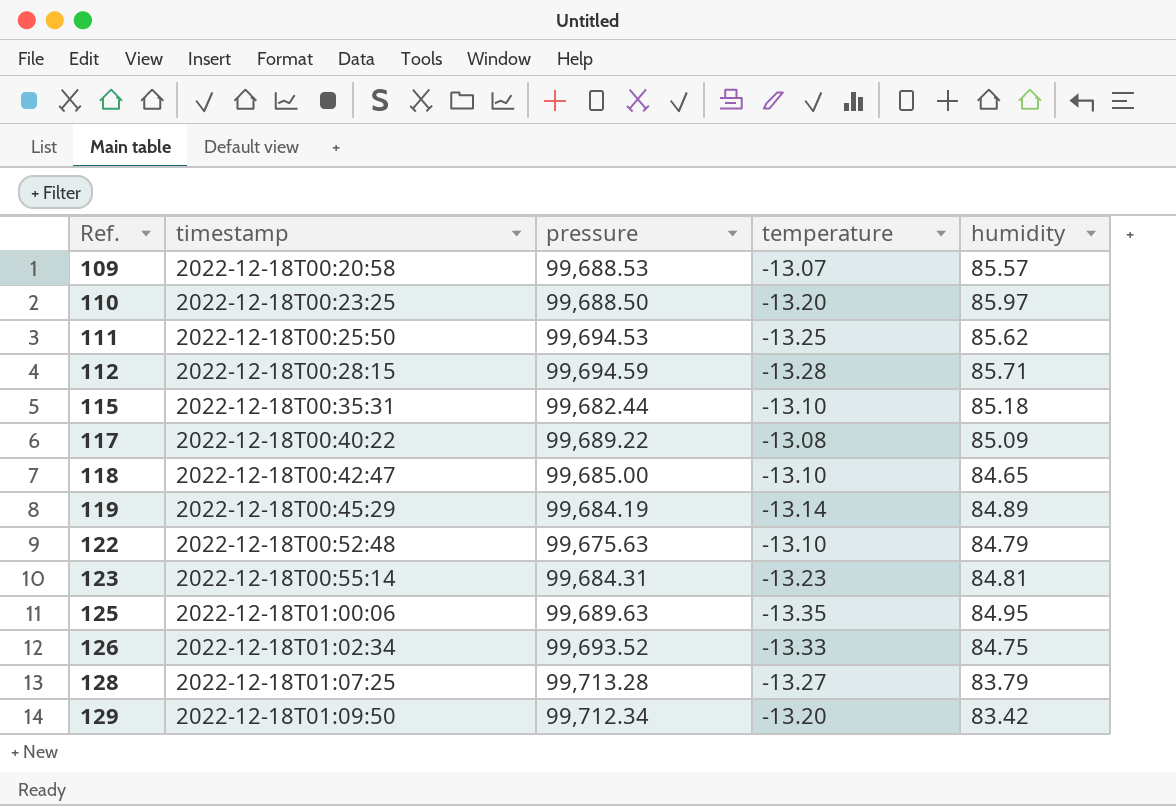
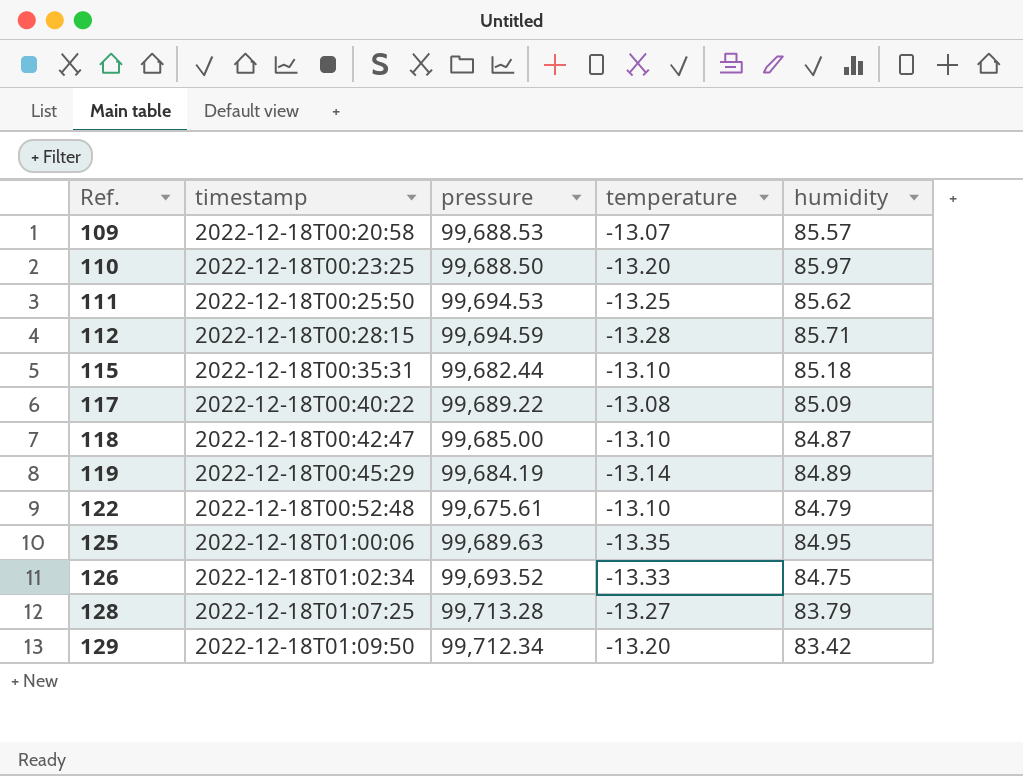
row 123: 2022-12-18T00:55:14 | 99,684.31 | -13.23 | 84.81 -> none
118 | humidity: 84.65 -> 84.87
122 | pressure: 99,675.63 -> 99,675.61

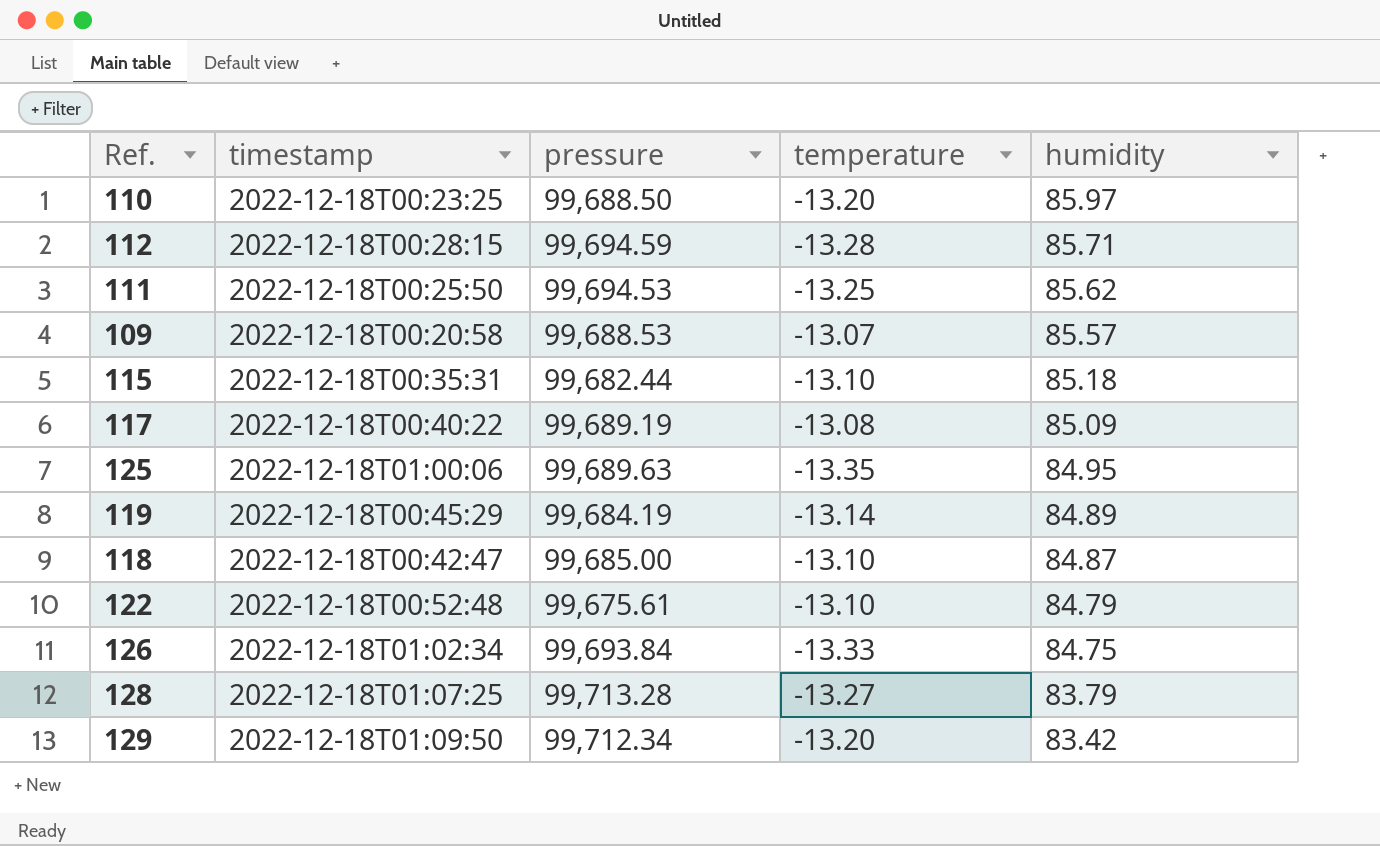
row order: Ref. ascending -> humidity descending
117 | pressure: 99,689.22 -> 99,689.19
126 | pressure: 99,693.52 -> 99,693.84

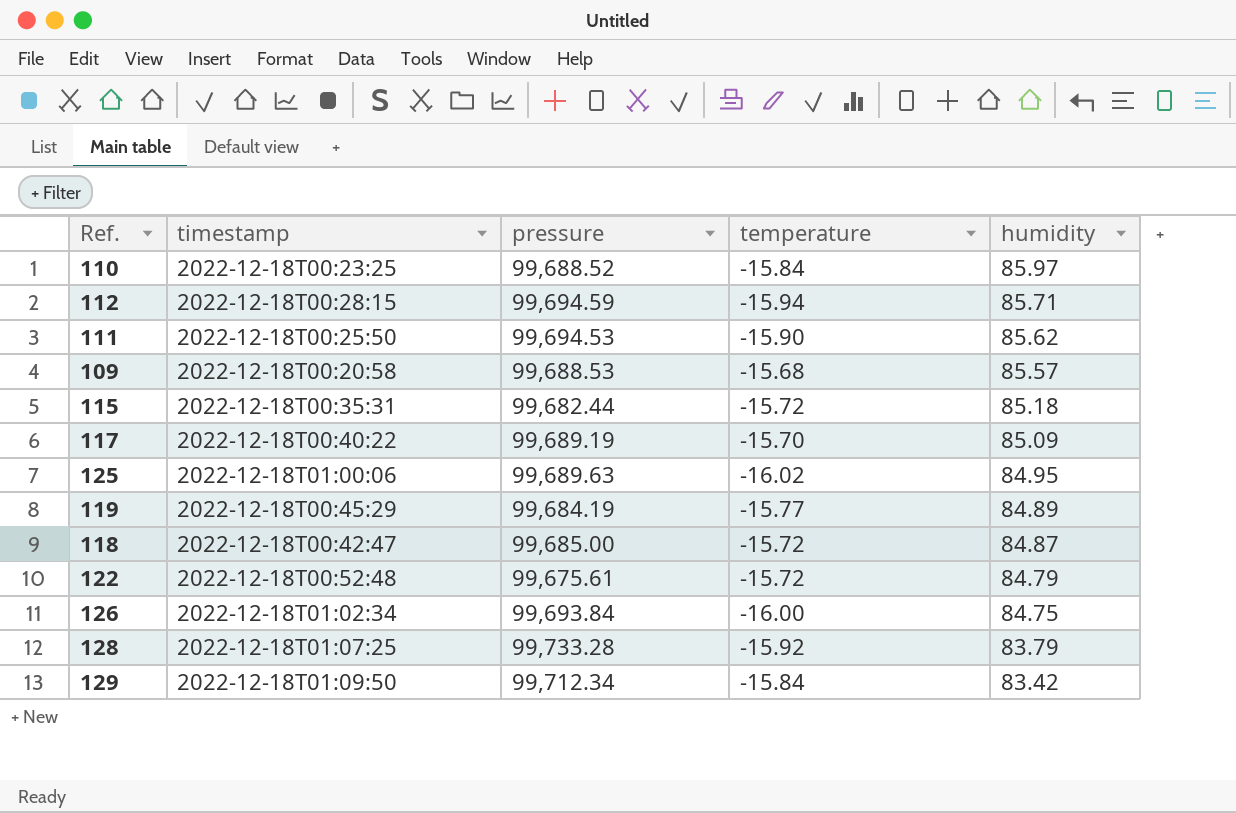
110 | pressure: 99,688.50 -> 99,688.52
110 | temperature: -13.20 -> -15.84
112 | temperature: -13.28 -> -15.94
111 | temperature: -13.25 -> -15.90
109 | temperature: -13.07 -> -15.68
115 | temperature: -13.10 -> -15.72
117 | temperature: -13.08 -> -15.70
125 | temperature: -13.35 -> -16.02
119 | temperature: -13.14 -> -15.77
118 | temperature: -13.10 -> -15.72
122 | temperature: -13.10 -> -15.72
126 | temperature: -13.33 -> -16.00
128 | pressure: 99,713.28 -> 99,733.28
128 | temperature: -13.27 -> -15.92
129 | temperature: -13.20 -> -15.84

